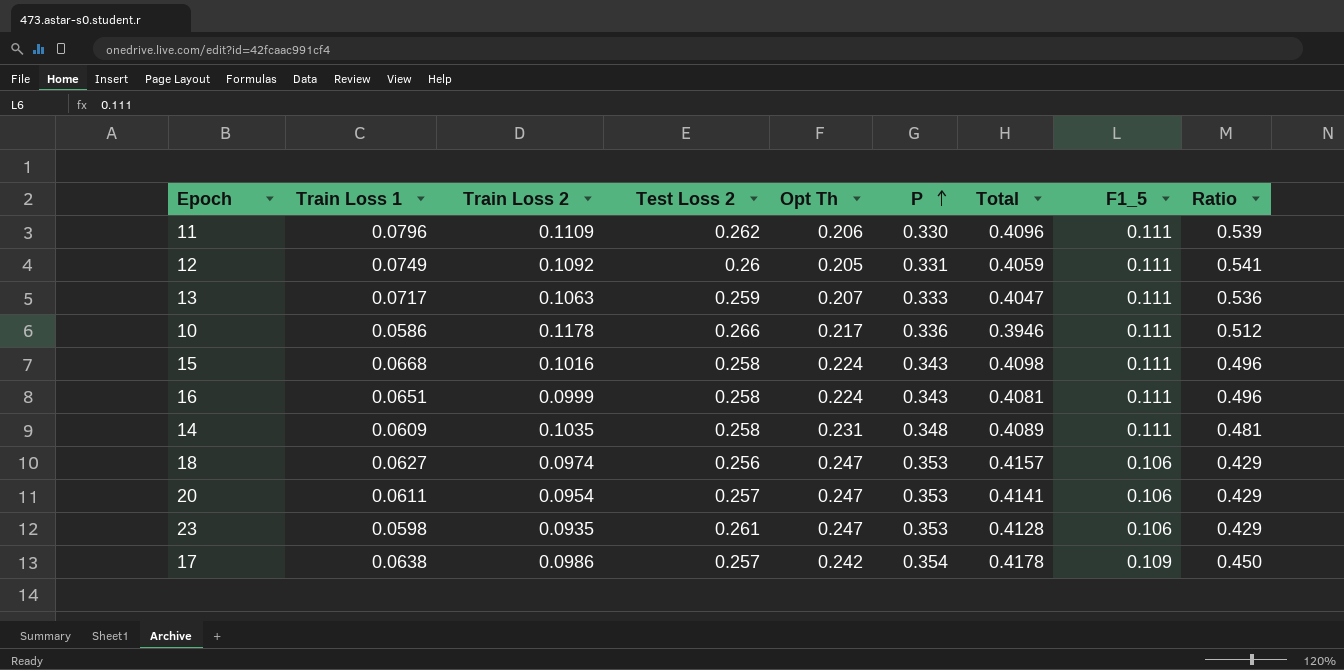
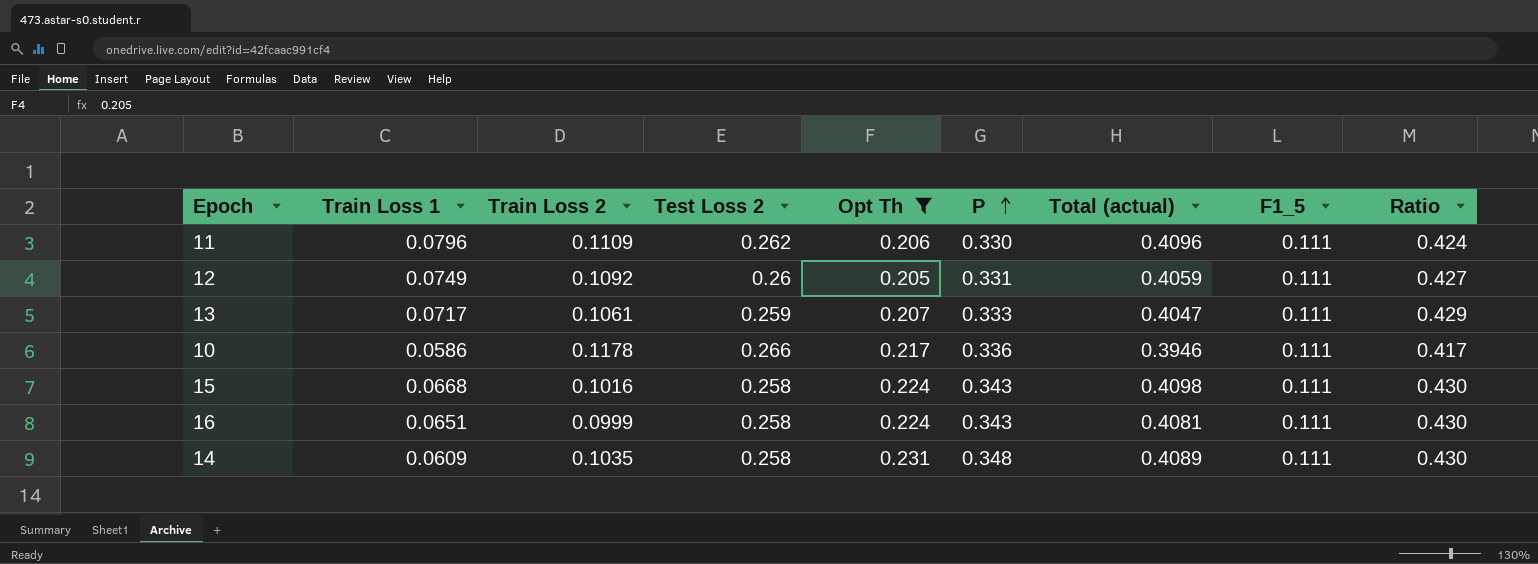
filter: none -> Opt Th <= 0.231
column name: Total -> Total (actual)
column Ratio | formula: [F1_5] / [Opt Th] -> [F1_5] / [Test Loss 2]
13 | Train Loss 2: 0.1063 -> 0.1061

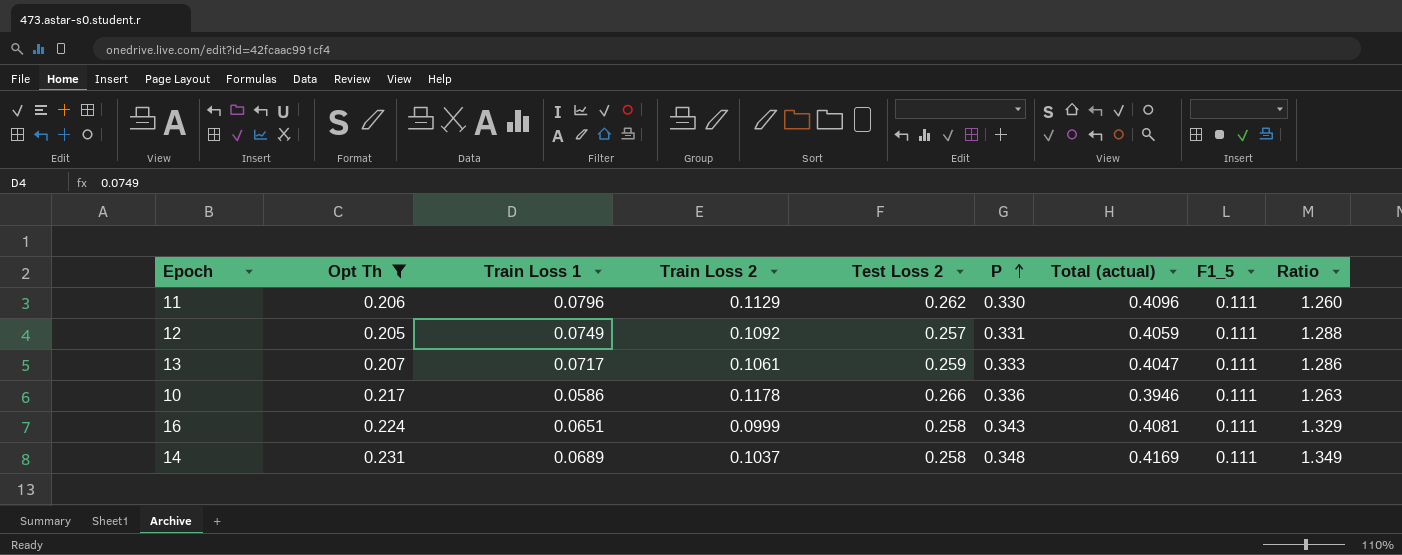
column Opt Th | position: 5 -> 2
column Ratio | formula: [F1_5] / [Test Loss 2] -> [P] / [Test Loss 2]
row 15: 0.0668 | 0.1016 | 0.258 | 0.224 | 0.343 | 0.4098 | 0.111 | 0.430 -> none
11 | Train Loss 2: 0.1109 -> 0.1129
12 | Test Loss 2: 0.26 -> 0.257
14 | Train Loss 1: 0.0609 -> 0.0689
14 | Train Loss 2: 0.1035 -> 0.1037
14 | Total (actual): 0.4089 -> 0.4169

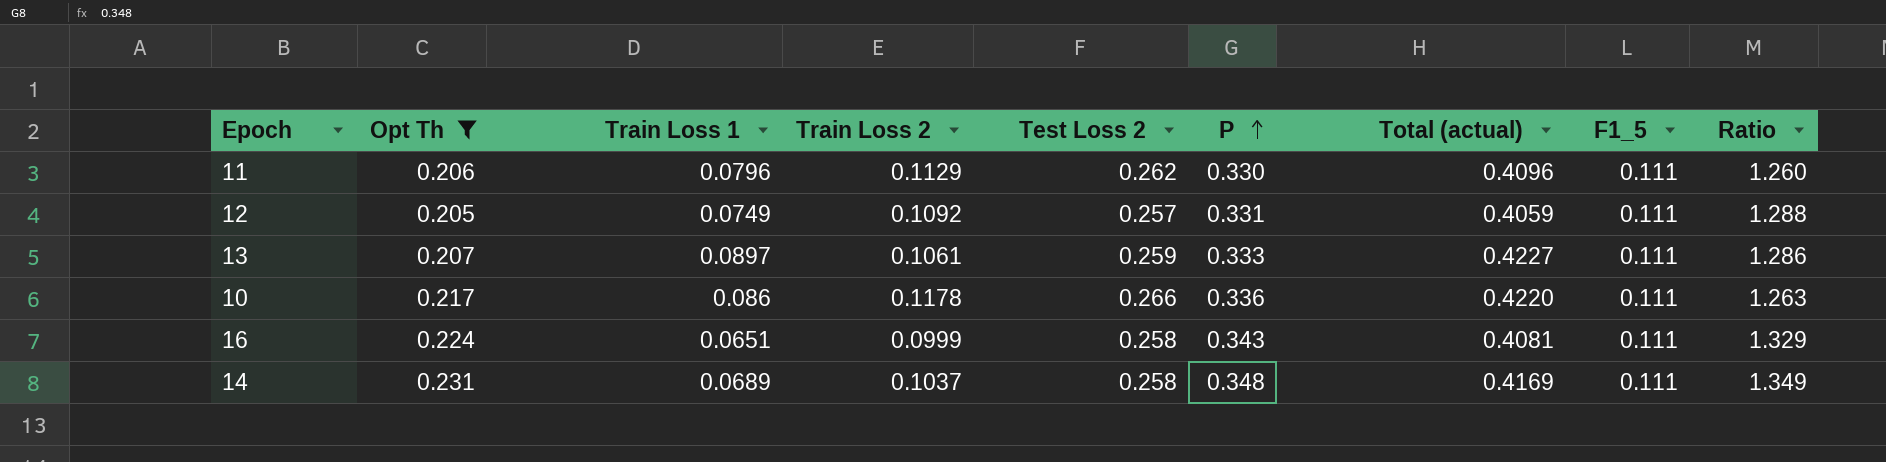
13 | Train Loss 1: 0.0717 -> 0.0897
13 | Total (actual): 0.4047 -> 0.4227
10 | Train Loss 1: 0.0586 -> 0.086
10 | Total (actual): 0.3946 -> 0.4220

